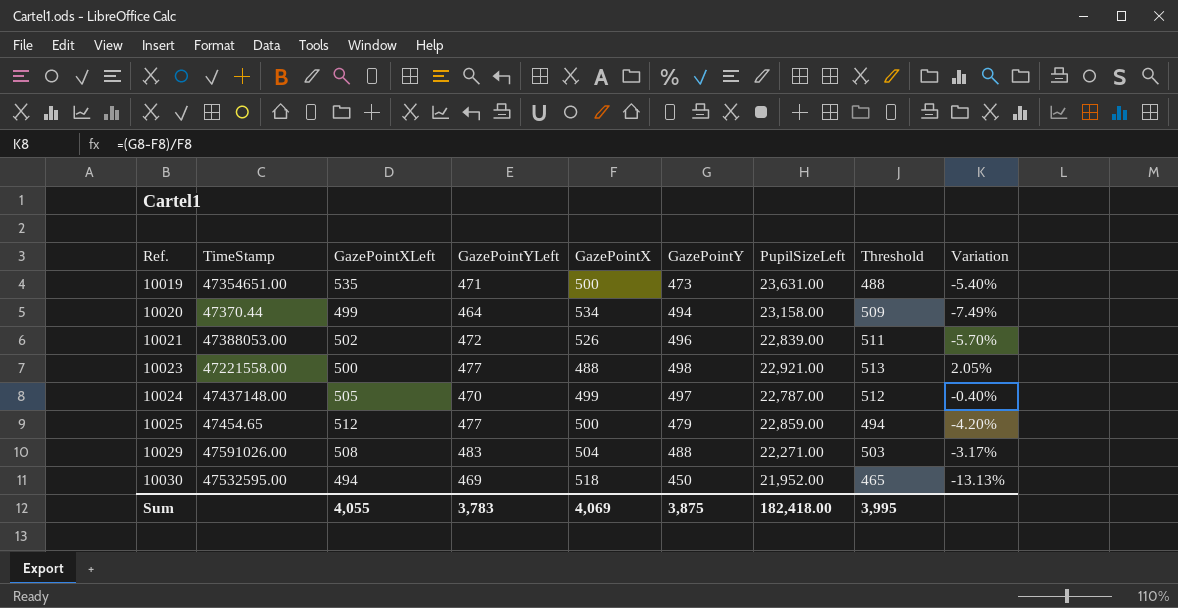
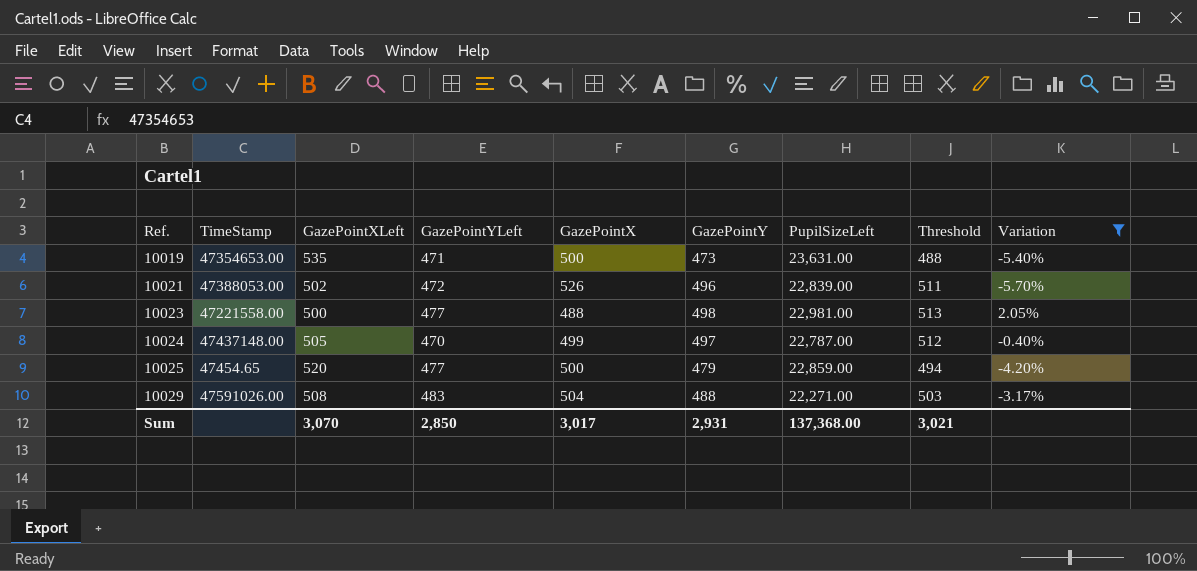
filter: none -> Variation >= -5.70%
10019 | TimeStamp: 47354651.00 -> 47354653.00
10023 | PupilSizeLeft: 22,921.00 -> 22,981.00
10025 | GazePointXLeft: 512 -> 520
Sum | GazePointXLeft: 4,055 -> 3,070
Sum | GazePointYLeft: 3,783 -> 2,850
Sum | GazePointX: 4,069 -> 3,017
Sum | GazePointY: 3,875 -> 2,931
Sum | PupilSizeLeft: 182,418.00 -> 137,368.00
Sum | Threshold: 3,995 -> 3,021

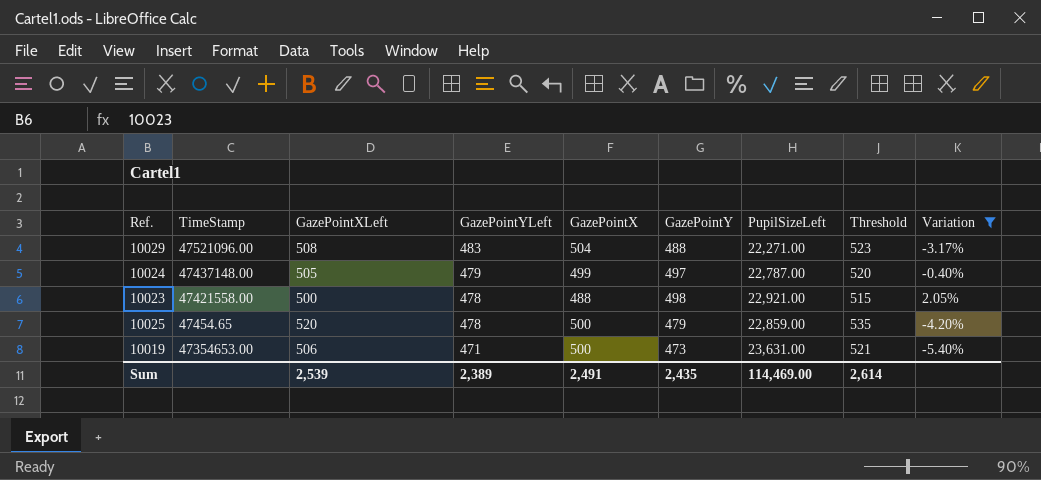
row order: Ref. ascending -> GazePointYLeft descending
column Threshold | formula: [GazePointY] + 15 -> [GazePointXLeft] + 15
row 10021: 47388053.00 | 502 | 472 | 526 | 496 | 22,839.00 | 511 | -5.70% -> none
10029 | TimeStamp: 47591026.00 -> 47521096.00
10024 | GazePointYLeft: 470 -> 479
10023 | TimeStamp: 47221558.00 -> 47421558.00
10023 | GazePointYLeft: 477 -> 478
10023 | PupilSizeLeft: 22,981.00 -> 22,921.00
10025 | GazePointYLeft: 477 -> 478
10019 | GazePointXLeft: 535 -> 506
Sum | GazePointXLeft: 3,070 -> 2,539
Sum | GazePointYLeft: 2,850 -> 2,389
Sum | GazePointX: 3,017 -> 2,491
Sum | GazePointY: 2,931 -> 2,435
Sum | PupilSizeLeft: 137,368.00 -> 114,469.00
Sum | Threshold: 3,021 -> 2,614

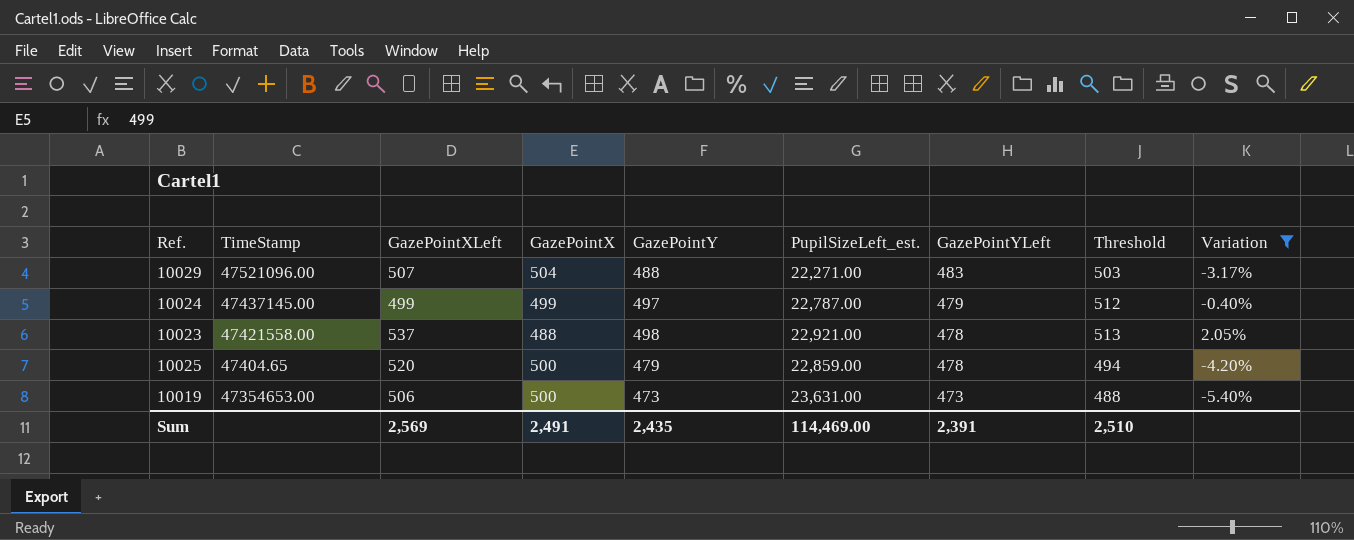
column name: PupilSizeLeft -> PupilSizeLeft_est.
column GazePointYLeft | position: 4 -> 7
column Threshold | formula: [GazePointXLeft] + 15 -> [GazePointY] + 15
10029 | GazePointXLeft: 508 -> 507
10024 | TimeStamp: 47437148.00 -> 47437145.00
10024 | GazePointXLeft: 505 -> 499
10023 | GazePointXLeft: 500 -> 537
10025 | TimeStamp: 47454.65 -> 47404.65
10019 | GazePointYLeft: 471 -> 473
Sum | GazePointXLeft: 2,539 -> 2,569
Sum | GazePointYLeft: 2,389 -> 2,391
Sum | Threshold: 2,614 -> 2,510

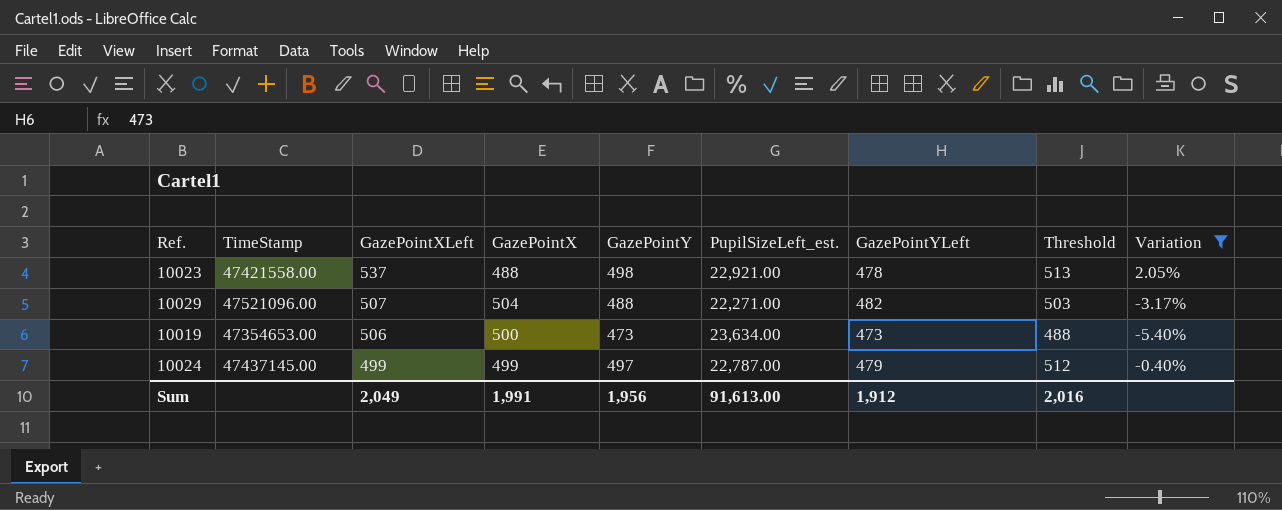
row order: GazePointYLeft descending -> GazePointXLeft descending
row 10025: 47404.65 | 520 | 500 | 479 | 22,859.00 | 478 | 494 | -4.20% -> none
10029 | GazePointYLeft: 483 -> 482
10019 | PupilSizeLeft_est.: 23,631.00 -> 23,634.00
Sum | GazePointXLeft: 2,569 -> 2,049
Sum | GazePointX: 2,491 -> 1,991
Sum | GazePointY: 2,435 -> 1,956
Sum | PupilSizeLeft_est.: 114,469.00 -> 91,613.00
Sum | GazePointYLeft: 2,391 -> 1,912
Sum | Threshold: 2,510 -> 2,016

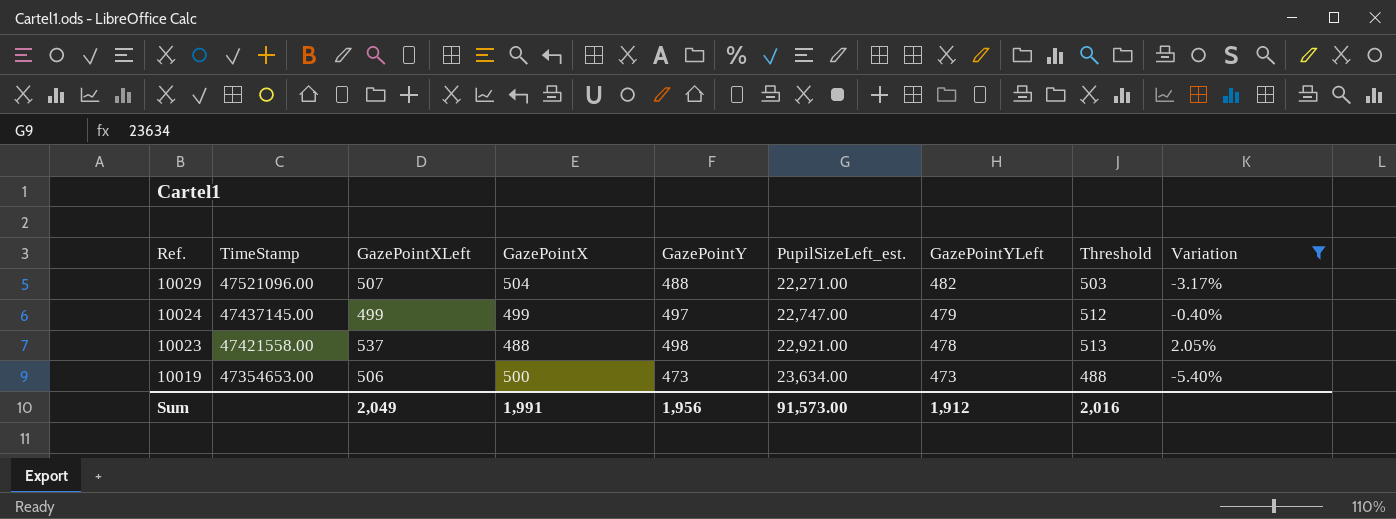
row order: GazePointXLeft descending -> Ref. descending
10024 | PupilSizeLeft_est.: 22,787.00 -> 22,747.00
Sum | PupilSizeLeft_est.: 91,613.00 -> 91,573.00

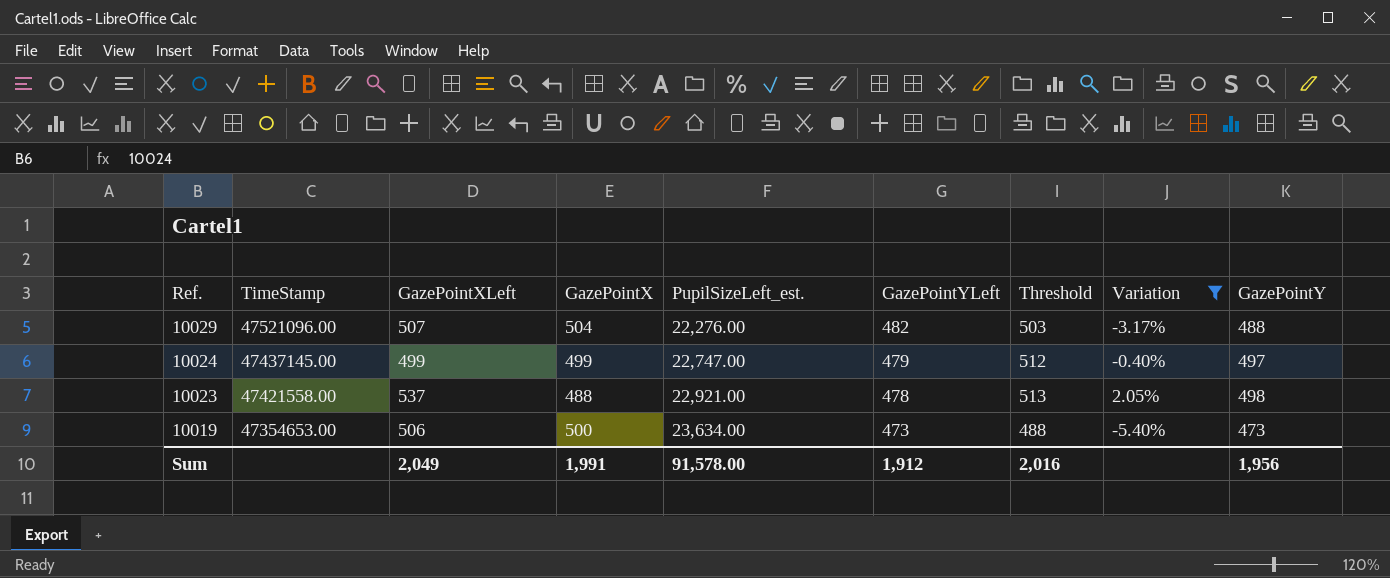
column GazePointY | position: 5 -> 9
10029 | PupilSizeLeft_est.: 22,271.00 -> 22,276.00
Sum | PupilSizeLeft_est.: 91,573.00 -> 91,578.00

